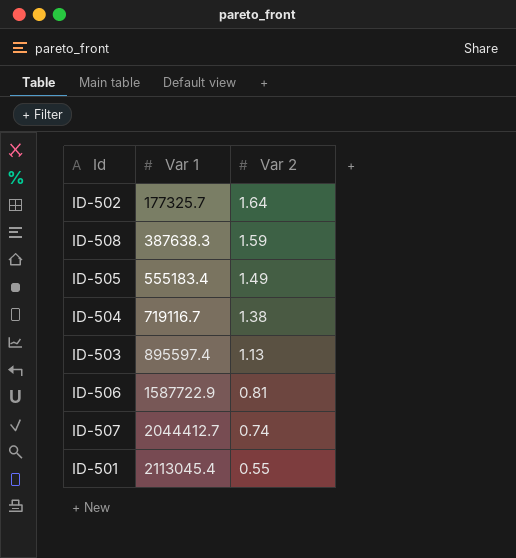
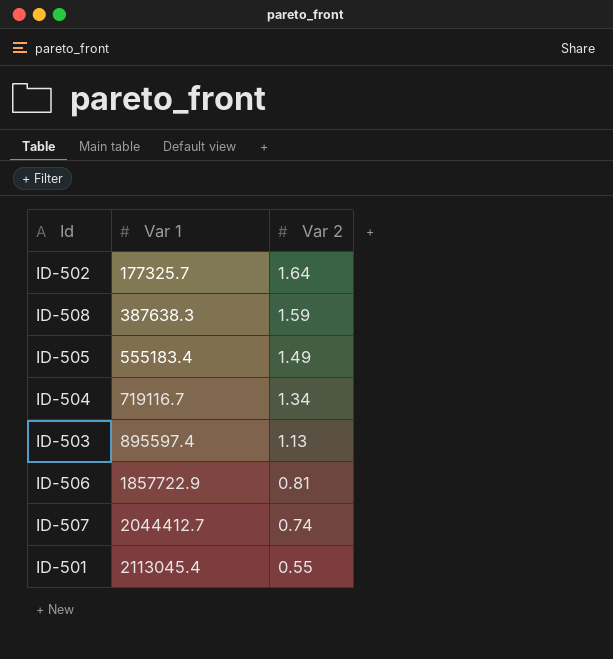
ID-504 | Var 2: 1.38 -> 1.34
ID-506 | Var 1: 1587722.9 -> 1857722.9

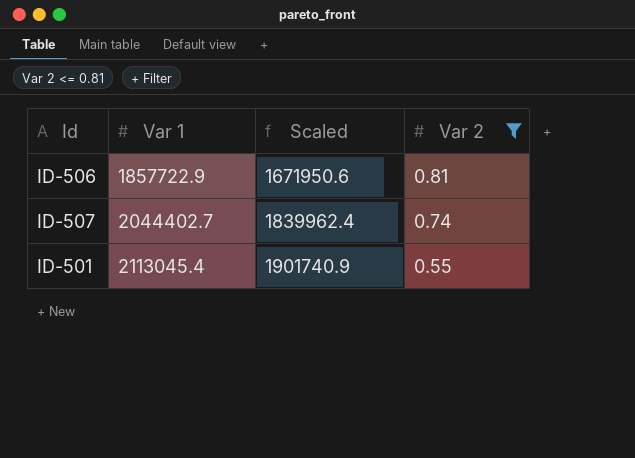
filter: none -> Var 2 <= 0.81
column Scaled | formula: none -> [Var 1] * 0.9
ID-507 | Var 1: 2044412.7 -> 2044402.7

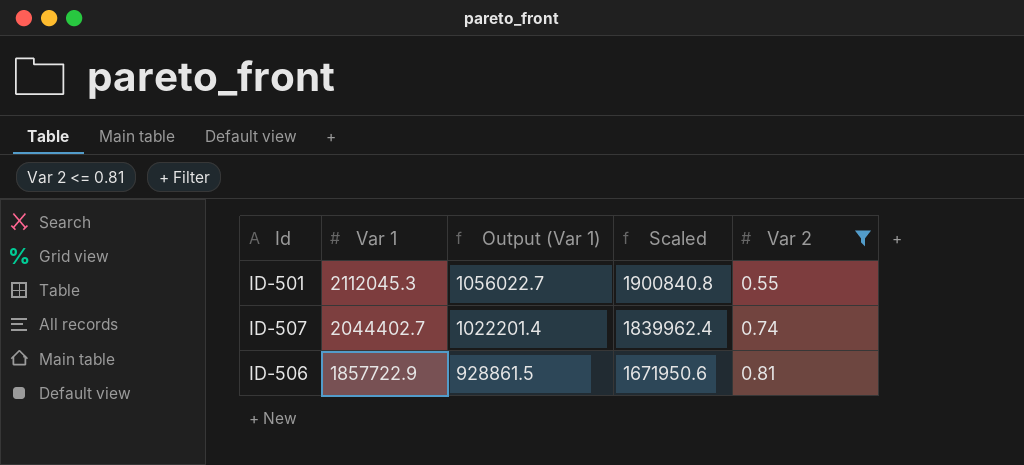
row order: Var 1 ascending -> Var 1 descending
column Output (Var 1) | formula: none -> [Var 1] * 0.5
ID-501 | Var 1: 2113045.4 -> 2112045.3
ID-501 | Scaled: 1901740.9 -> 1900840.8

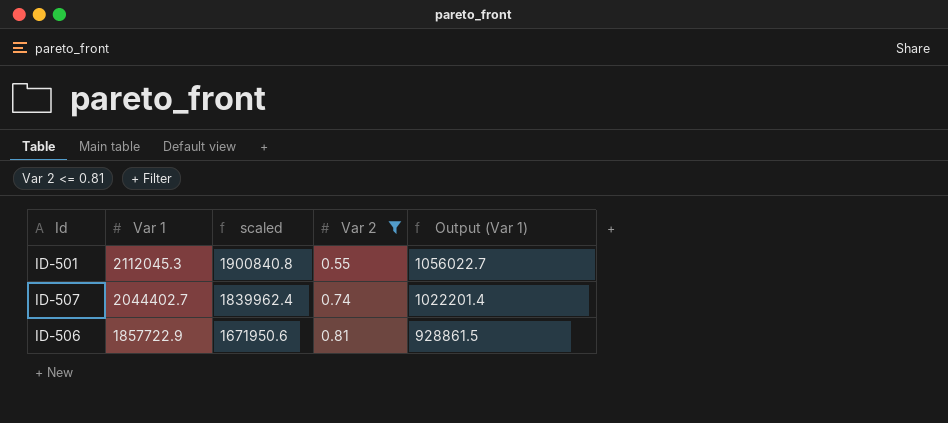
column name: Scaled -> scaled
column Output (Var 1) | position: 3 -> 5

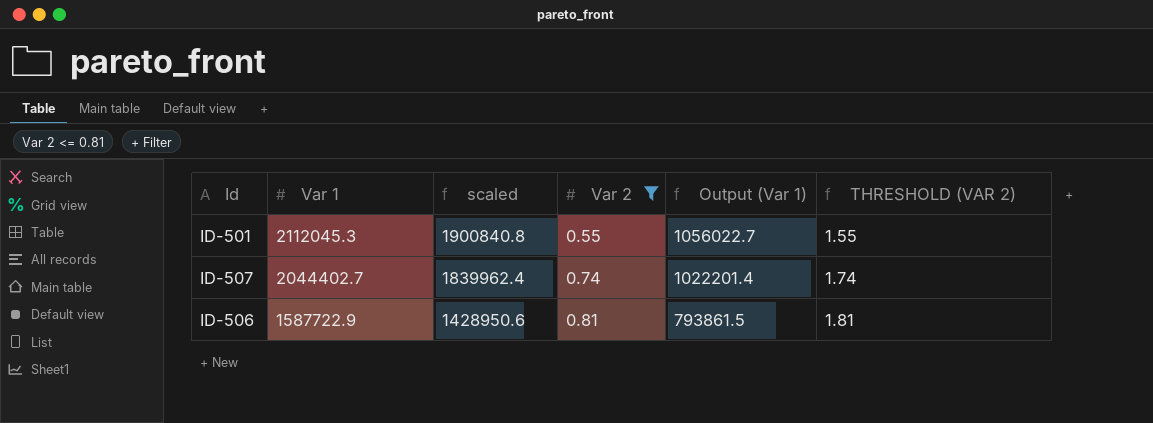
column THRESHOLD (VAR 2) | formula: none -> [Var 2] + 1
ID-506 | Var 1: 1857722.9 -> 1587722.9
ID-506 | scaled: 1671950.6 -> 1428950.6
ID-506 | Output (Var 1): 928861.5 -> 793861.5

